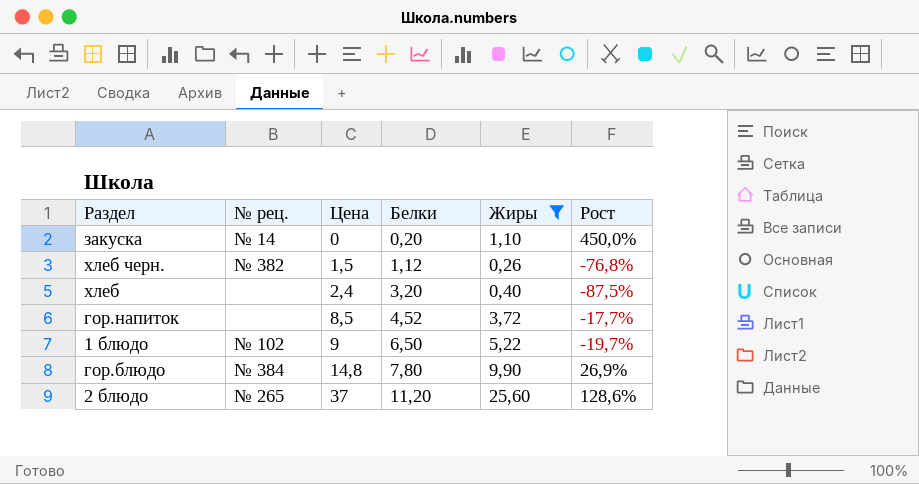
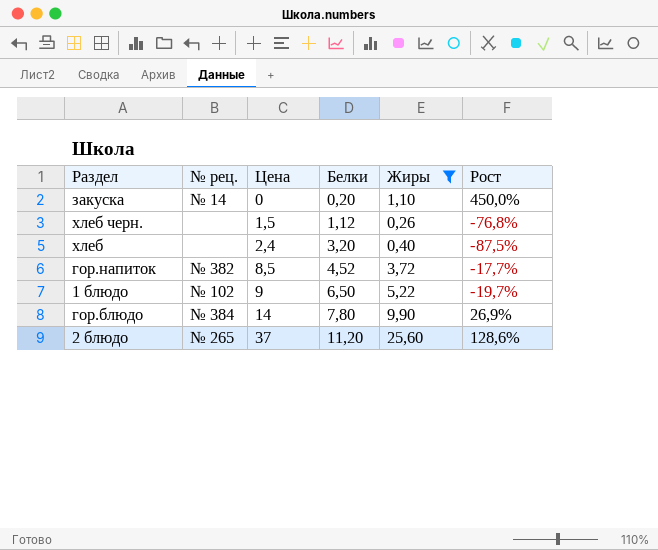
хлеб черн. | № рец.: № 382 -> none
гор.напиток | № рец.: none -> № 382
гор.блюдо | Цена: 14,8 -> 14

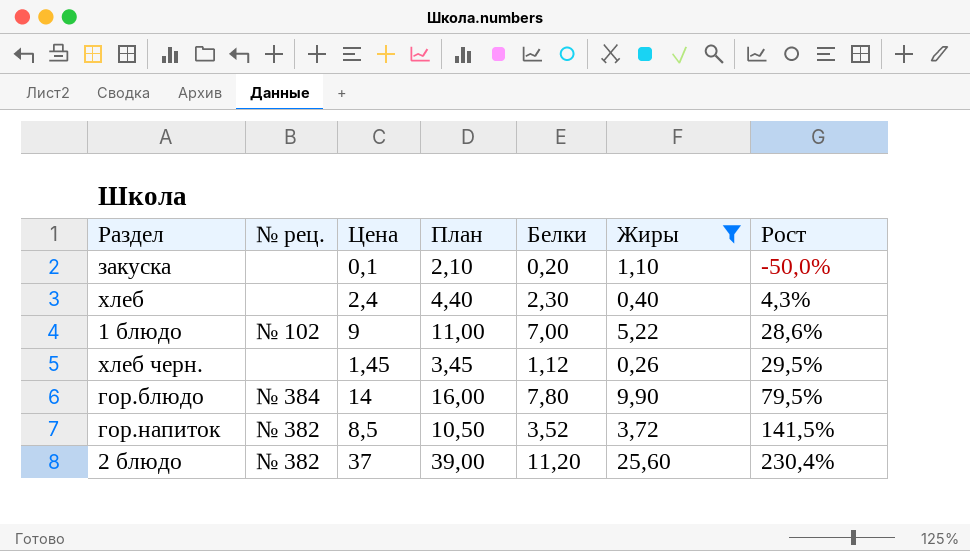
row order: Цена ascending -> Рост ascending
column План | formula: none -> [Цена] + 2
column Рост | formula: ([Жиры] - [Белки]) / [Белки] -> ([Цена] - [Белки]) / [Белки]
закуска | № рец.: № 14 -> none
закуска | Цена: 0 -> 0,1
хлеб | Белки: 3,20 -> 2,30
1 блюдо | Белки: 6,50 -> 7,00
хлеб черн. | Цена: 1,5 -> 1,45
гор.напиток | Белки: 4,52 -> 3,52
2 блюдо | № рец.: № 265 -> № 382

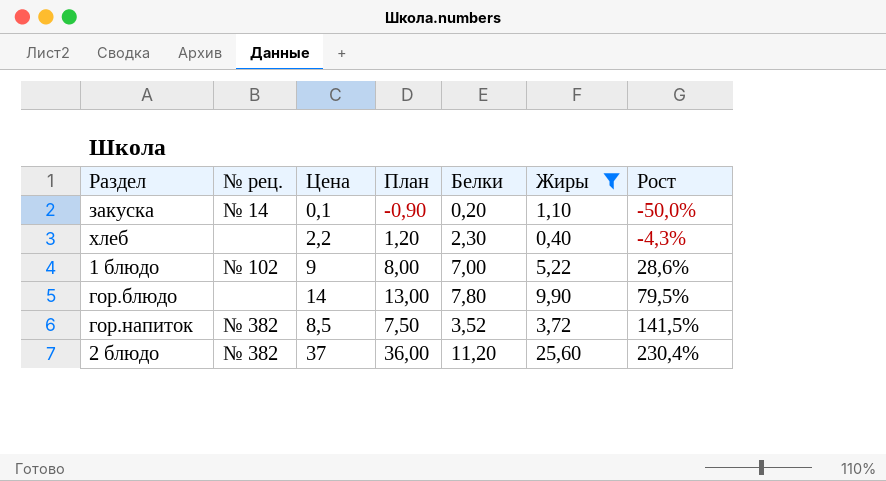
column План | formula: [Цена] + 2 -> [Цена] - 1
row хлеб черн.: none | 1,45 | 3,45 | 1,12 | 0,26 | 29,5% -> none
закуска | № рец.: none -> № 14
хлеб | Цена: 2,4 -> 2,2
хлеб | Рост: 4,3% -> -4,3%
гор.блюдо | № рец.: № 384 -> none

